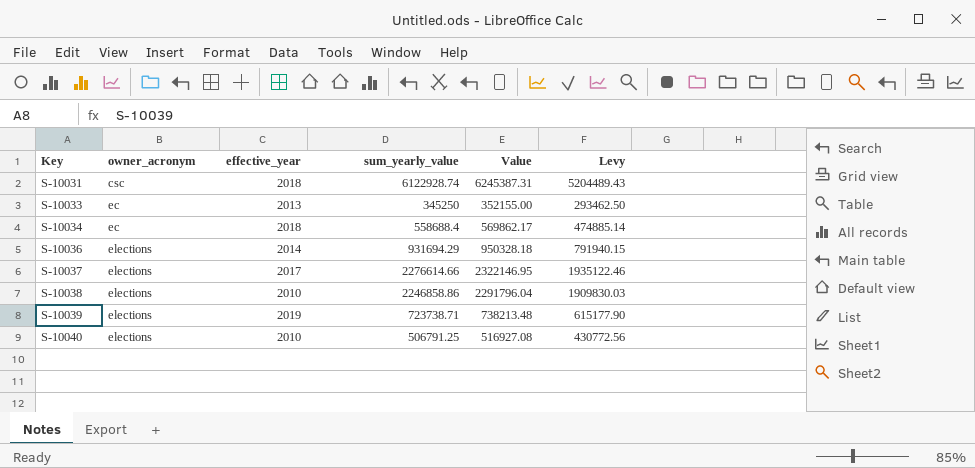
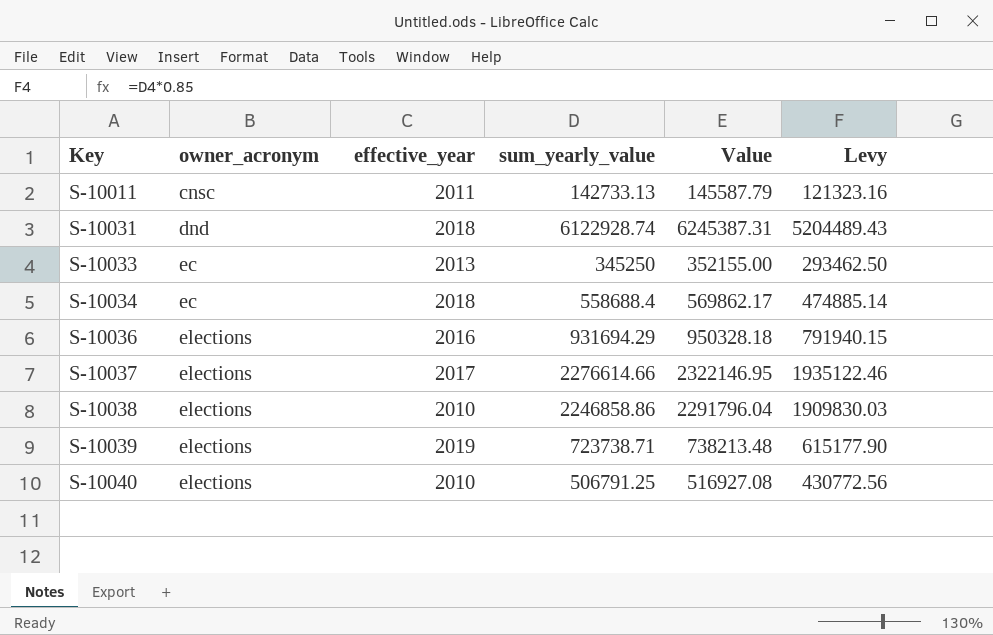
row S-10011: none -> cnsc | 2011 | 142733.13 | 145587.79 | 121323.16
S-10031 | owner_acronym: csc -> dnd
S-10036 | effective_year: 2014 -> 2016

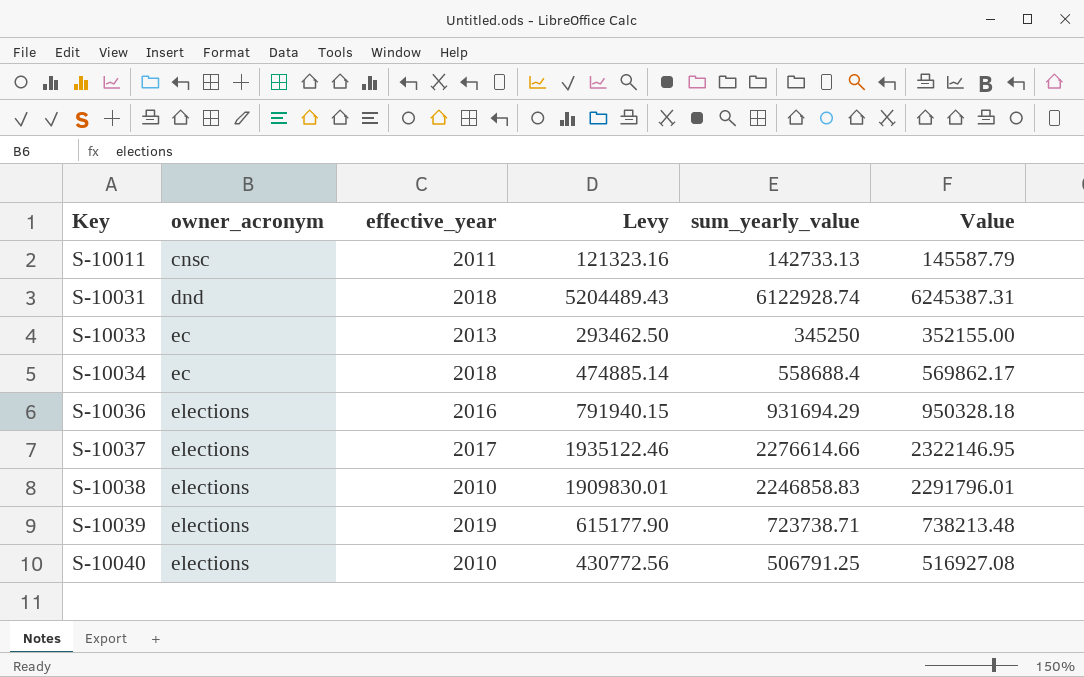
column Levy | position: 6 -> 4
S-10038 | Levy: 1909830.03 -> 1909830.01
S-10038 | sum_yearly_value: 2246858.86 -> 2246858.83
S-10038 | Value: 2291796.04 -> 2291796.01

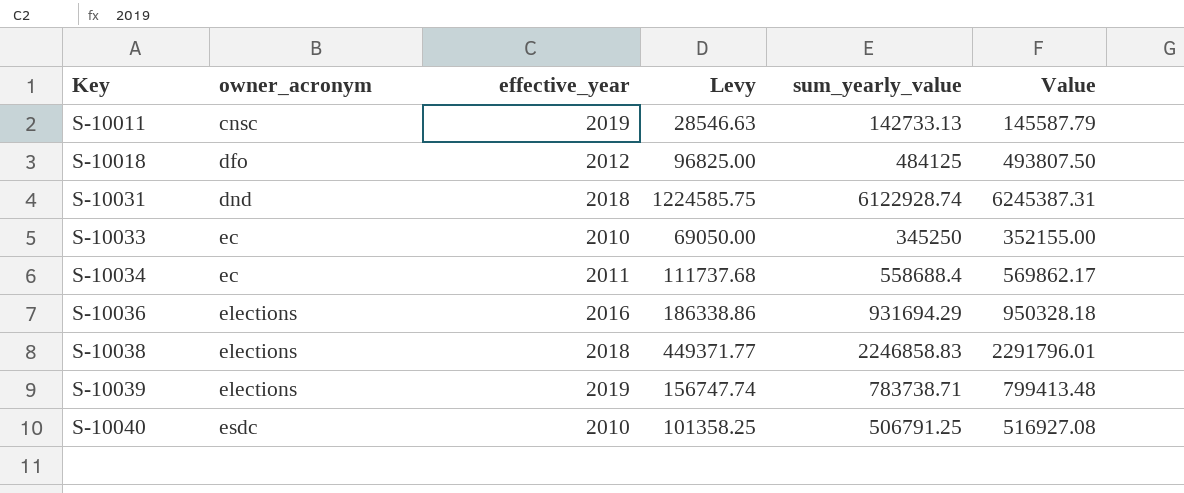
column Levy | formula: [sum_yearly_value] * 0.85 -> [sum_yearly_value] * 0.2
row S-10037: elections | 2017 | 1935122.46 | 2276614.66 | 2322146.95 -> none
S-10011 | effective_year: 2011 -> 2019
row S-10018: none -> dfo | 2012 | 96825.00 | 484125 | 493807.50
S-10033 | effective_year: 2013 -> 2010
S-10034 | effective_year: 2018 -> 2011
S-10038 | effective_year: 2010 -> 2018
S-10039 | sum_yearly_value: 723738.71 -> 783738.71
S-10039 | Value: 738213.48 -> 799413.48
S-10040 | owner_acronym: elections -> esdc

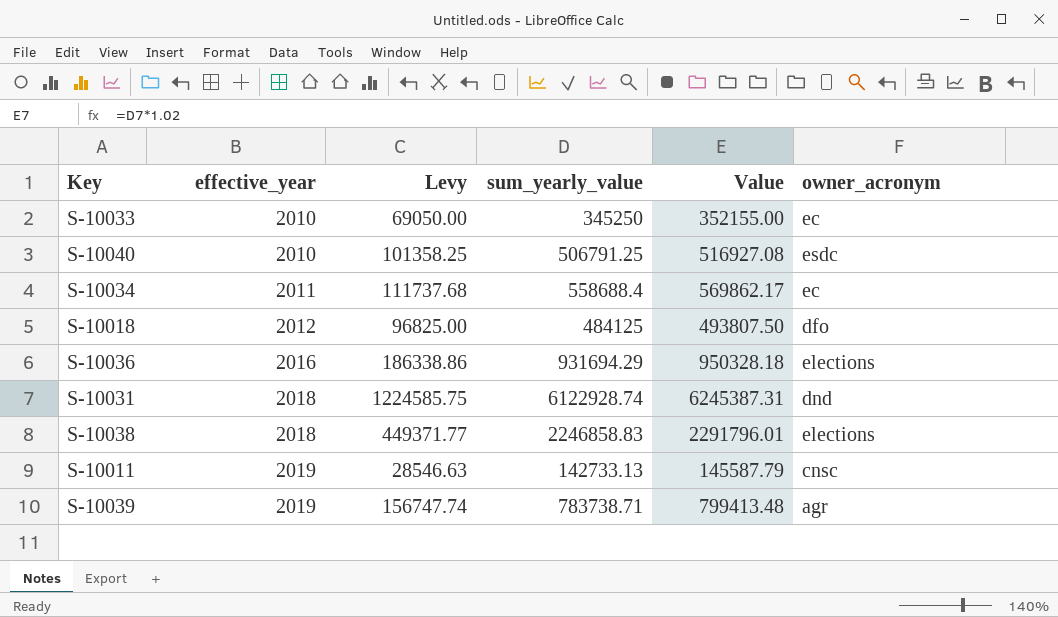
row order: Key ascending -> effective_year ascending
column owner_acronym | position: 2 -> 6
S-10039 | owner_acronym: elections -> agr

